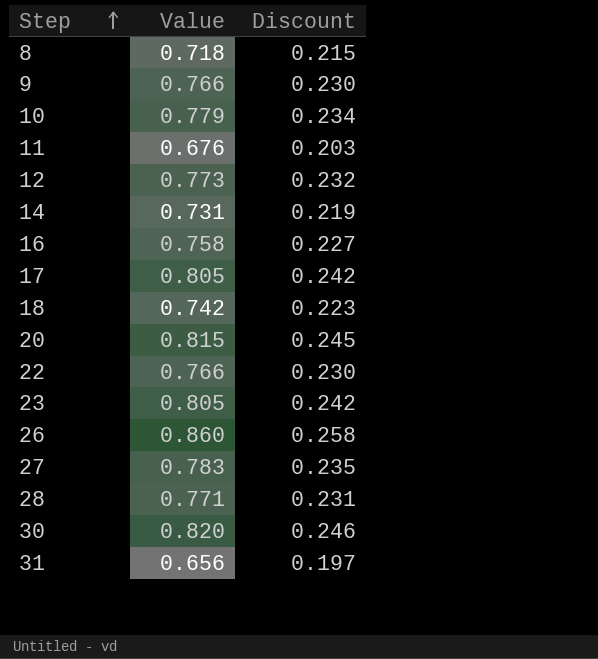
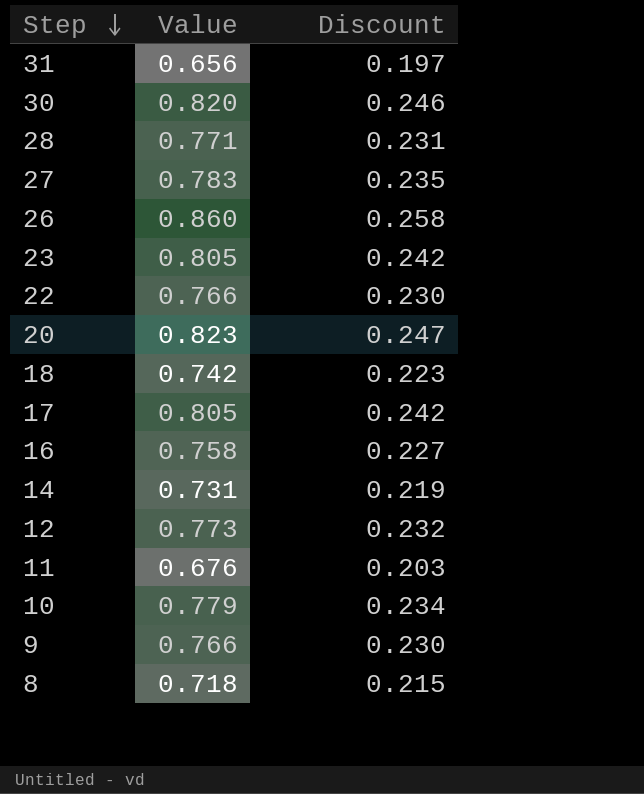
row order: Step ascending -> Step descending
20 | Value: 0.815 -> 0.823
20 | Discount: 0.245 -> 0.247

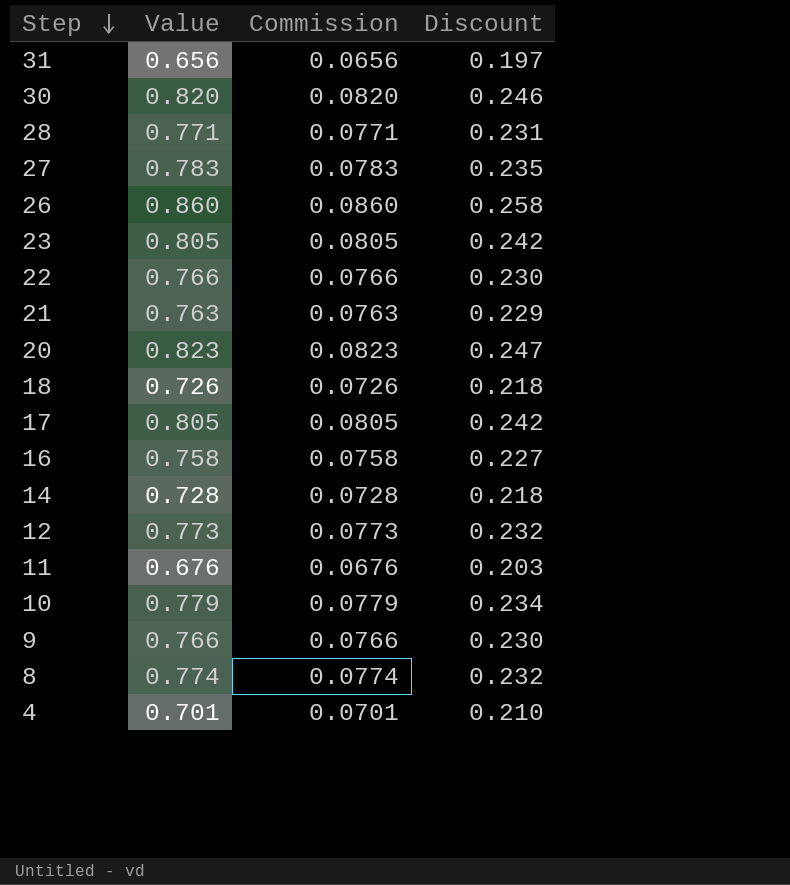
column Commission | formula: none -> [Value] * 0.1
row 21: none -> 0.763 | 0.0763 | 0.229
18 | Value: 0.742 -> 0.726
18 | Discount: 0.223 -> 0.218
14 | Value: 0.731 -> 0.728
14 | Discount: 0.219 -> 0.218
8 | Value: 0.718 -> 0.774
8 | Discount: 0.215 -> 0.232
row 4: none -> 0.701 | 0.0701 | 0.210

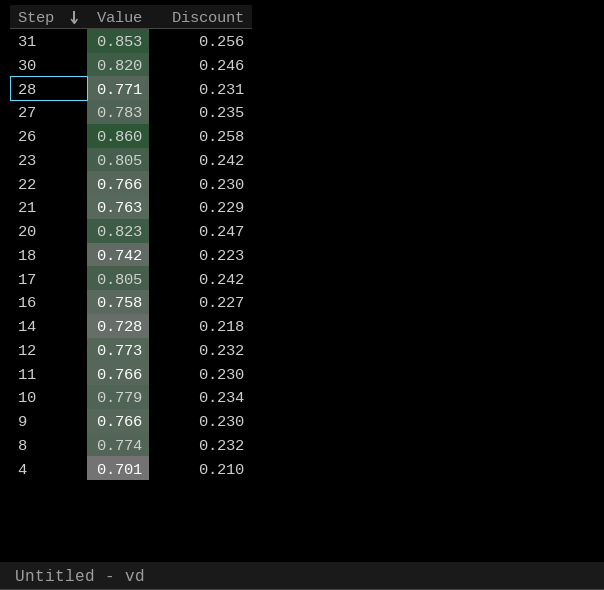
column Commission | formula: [Value] * 0.1 -> none
31 | Value: 0.656 -> 0.853
31 | Discount: 0.197 -> 0.256
18 | Value: 0.726 -> 0.742
18 | Discount: 0.218 -> 0.223
11 | Value: 0.676 -> 0.766
11 | Discount: 0.203 -> 0.230

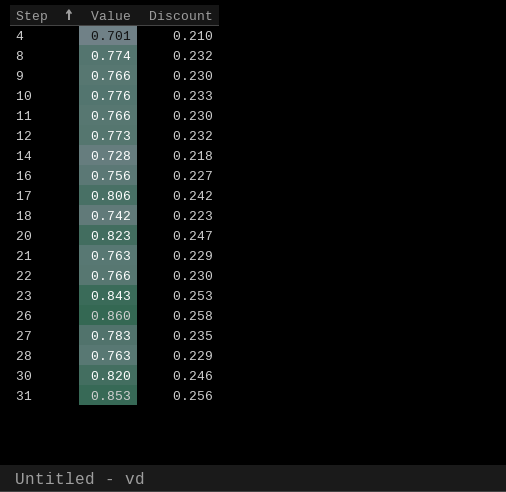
row order: Step descending -> Step ascending
10 | Value: 0.779 -> 0.776
10 | Discount: 0.234 -> 0.233
16 | Value: 0.758 -> 0.756
17 | Value: 0.805 -> 0.806
23 | Value: 0.805 -> 0.843
23 | Discount: 0.242 -> 0.253
28 | Value: 0.771 -> 0.763
28 | Discount: 0.231 -> 0.229

